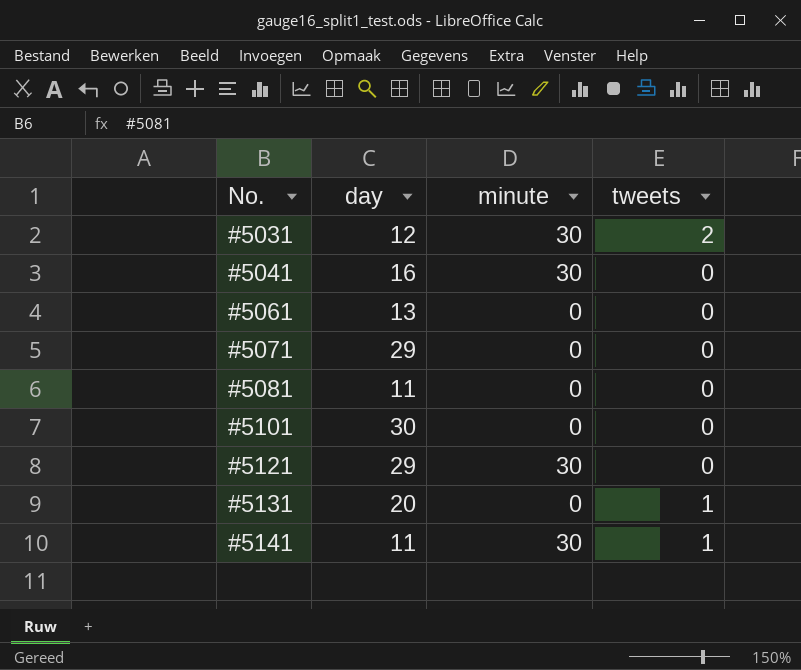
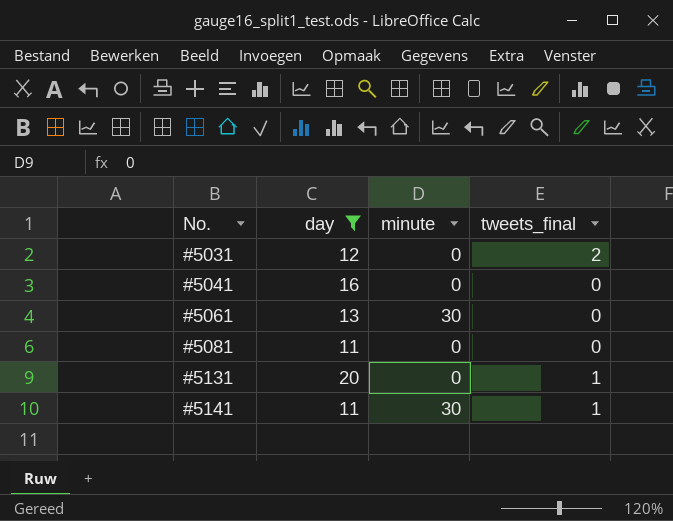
filter: none -> day <= 20
column name: tweets -> tweets_final
#5031 | minute: 30 -> 0
#5041 | minute: 30 -> 0
#5061 | minute: 0 -> 30

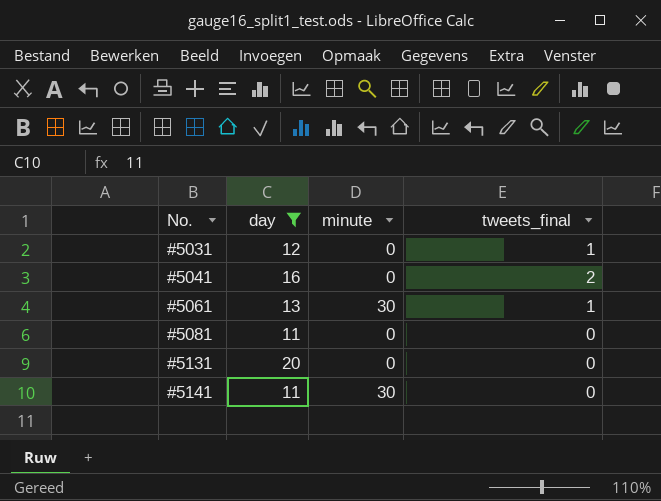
#5031 | tweets_final: 2 -> 1
#5041 | tweets_final: 0 -> 2
#5061 | tweets_final: 0 -> 1
#5131 | tweets_final: 1 -> 0
#5141 | tweets_final: 1 -> 0

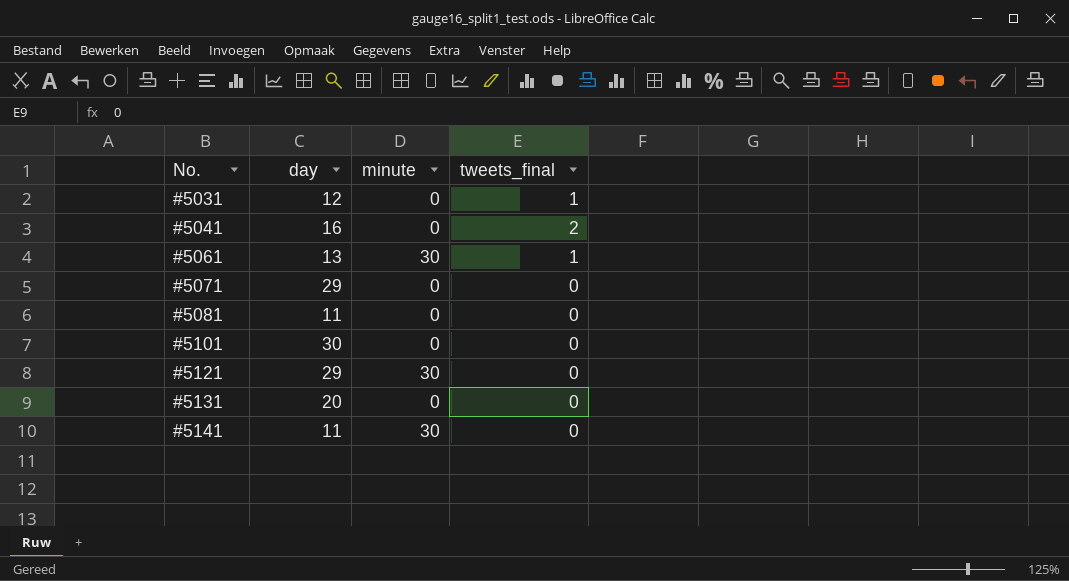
filter: day <= 20 -> none

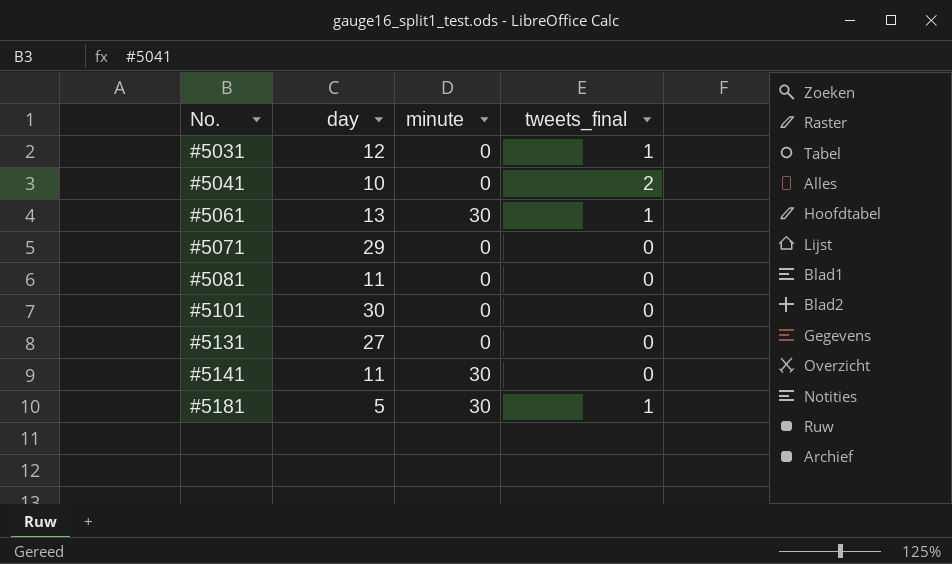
row #5121: 29 | 30 | 0 -> none
#5041 | day: 16 -> 10
#5131 | day: 20 -> 27
row #5181: none -> 5 | 30 | 1

